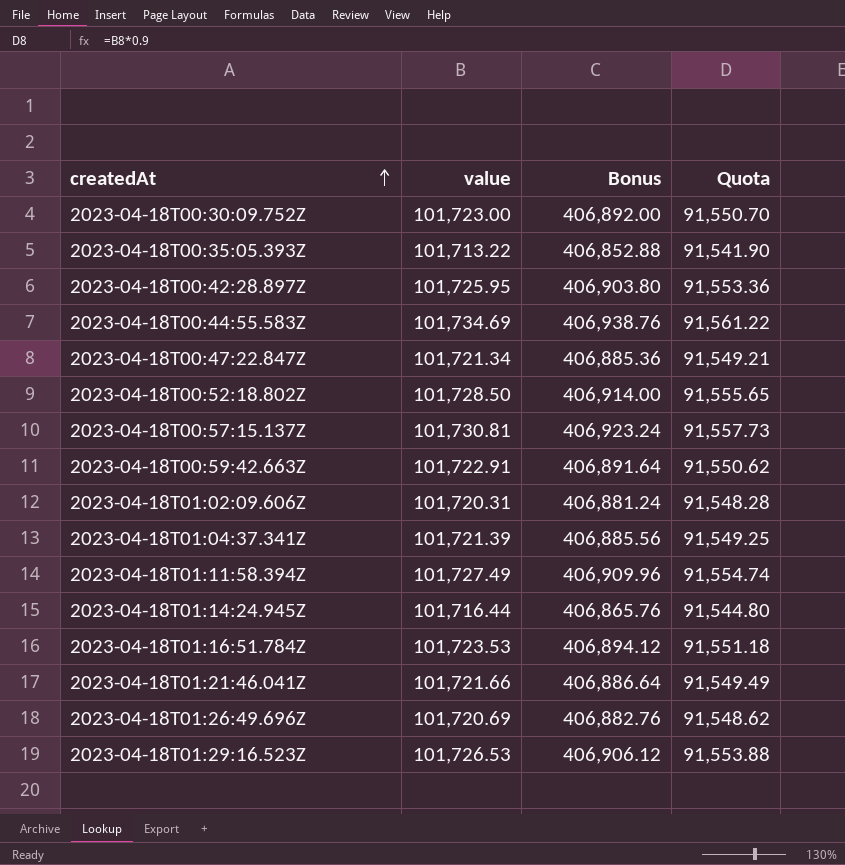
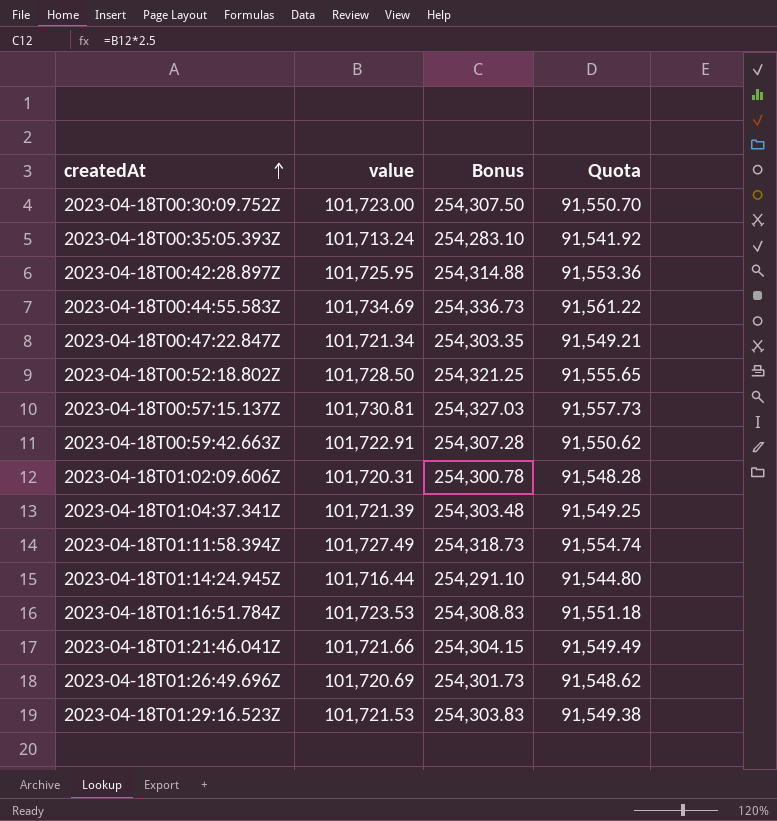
column Bonus | formula: [value] * 4 -> [value] * 2.5
2023-04-18T00:35:05.393Z | value: 101,713.22 -> 101,713.24
2023-04-18T00:35:05.393Z | Quota: 91,541.90 -> 91,541.92
2023-04-18T01:29:16.523Z | value: 101,726.53 -> 101,721.53
2023-04-18T01:29:16.523Z | Quota: 91,553.88 -> 91,549.38

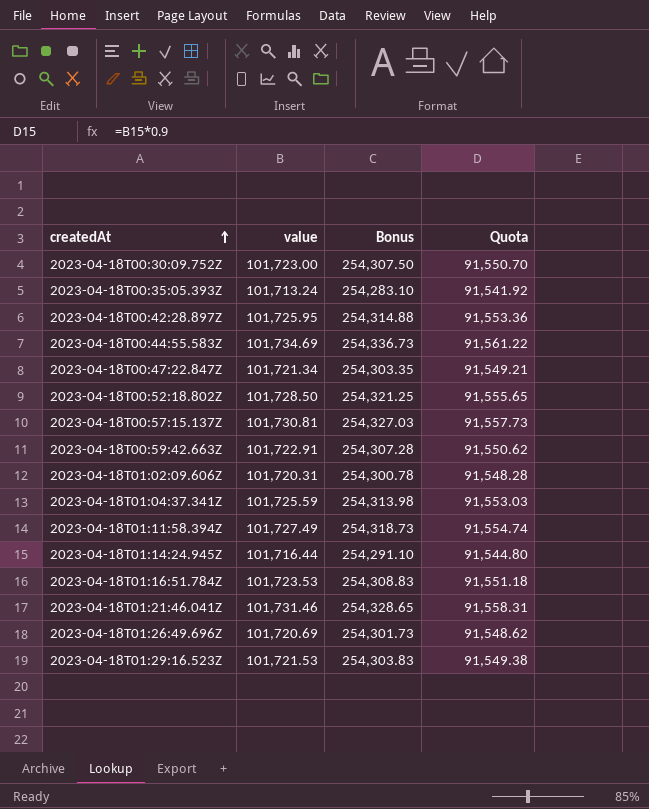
2023-04-18T01:04:37.341Z | value: 101,721.39 -> 101,725.59
2023-04-18T01:04:37.341Z | Bonus: 254,303.48 -> 254,313.98
2023-04-18T01:04:37.341Z | Quota: 91,549.25 -> 91,553.03
2023-04-18T01:21:46.041Z | value: 101,721.66 -> 101,731.46
2023-04-18T01:21:46.041Z | Bonus: 254,304.15 -> 254,328.65
2023-04-18T01:21:46.041Z | Quota: 91,549.49 -> 91,558.31

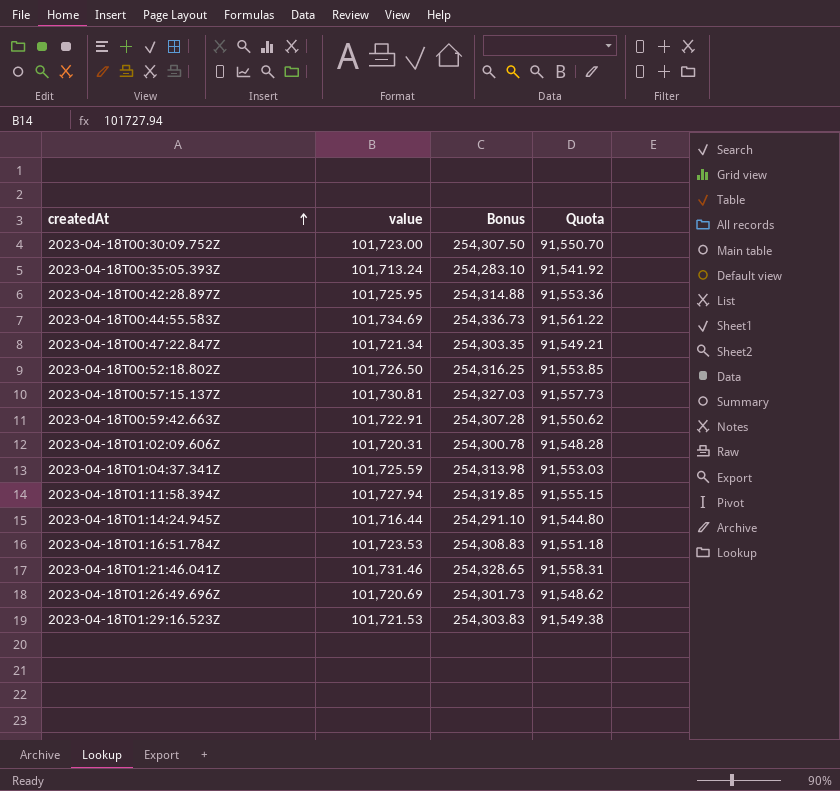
2023-04-18T00:52:18.802Z | value: 101,728.50 -> 101,726.50
2023-04-18T00:52:18.802Z | Bonus: 254,321.25 -> 254,316.25
2023-04-18T00:52:18.802Z | Quota: 91,555.65 -> 91,553.85
2023-04-18T01:11:58.394Z | value: 101,727.49 -> 101,727.94
2023-04-18T01:11:58.394Z | Bonus: 254,318.73 -> 254,319.85
2023-04-18T01:11:58.394Z | Quota: 91,554.74 -> 91,555.15

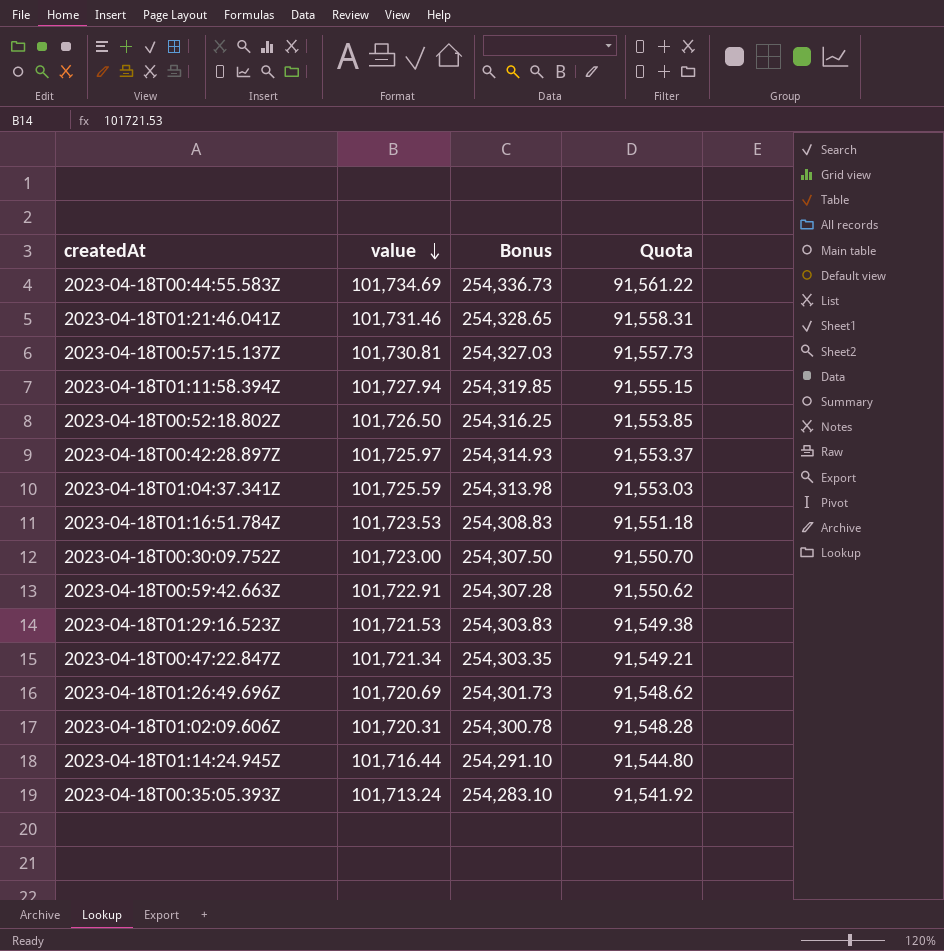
row order: createdAt ascending -> value descending
2023-04-18T00:42:28.897Z | value: 101,725.95 -> 101,725.97
2023-04-18T00:42:28.897Z | Bonus: 254,314.88 -> 254,314.93
2023-04-18T00:42:28.897Z | Quota: 91,553.36 -> 91,553.37

